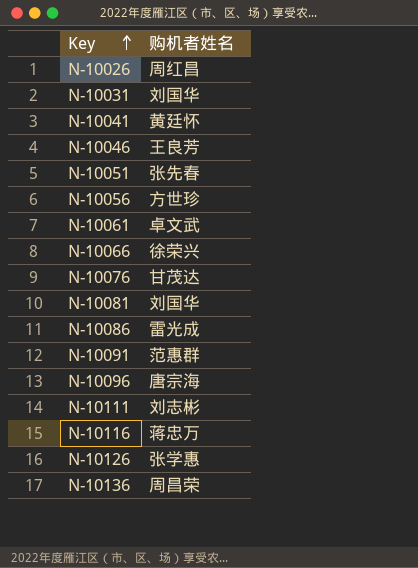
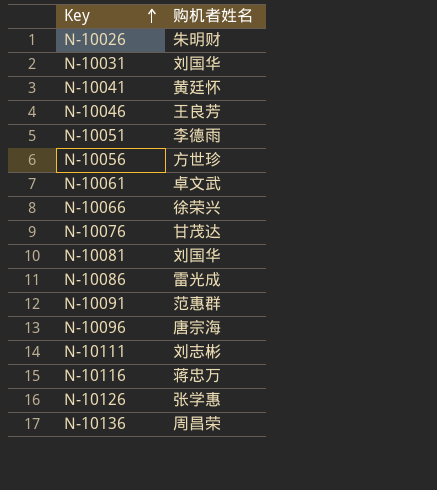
N-10026 | 购机者姓名: 周红昌 -> 朱明财
N-10051 | 购机者姓名: 张先春 -> 李德雨

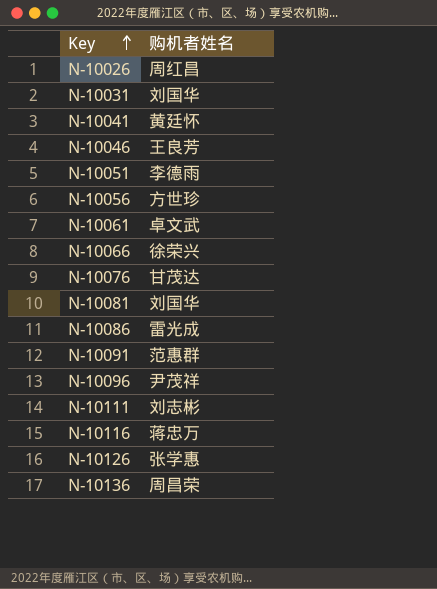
N-10026 | 购机者姓名: 朱明财 -> 周红昌
N-10096 | 购机者姓名: 唐宗海 -> 尹茂祥

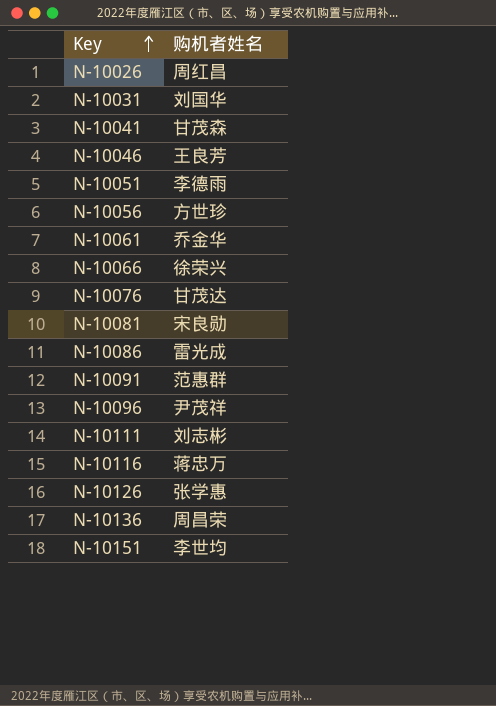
N-10041 | 购机者姓名: 黄廷怀 -> 甘茂森
N-10061 | 购机者姓名: 卓文武 -> 乔金华
N-10081 | 购机者姓名: 刘国华 -> 宋良勋
row N-10151: none -> 李世均

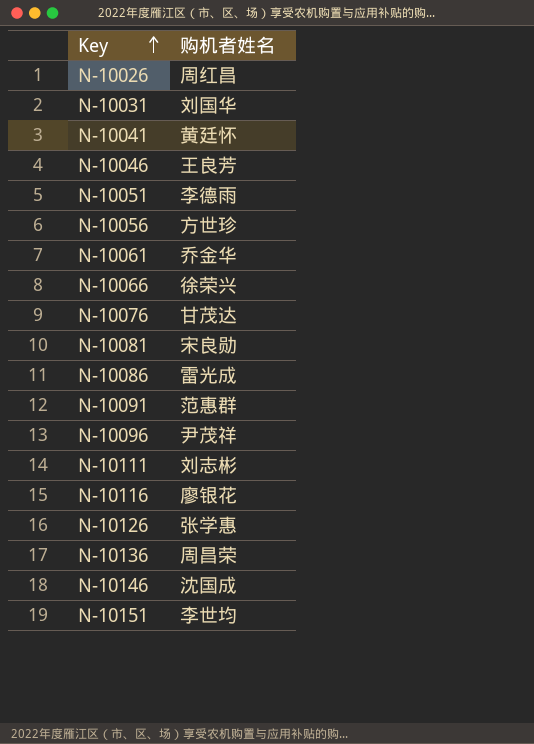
N-10041 | 购机者姓名: 甘茂森 -> 黄廷怀
N-10116 | 购机者姓名: 蒋忠万 -> 廖银花
row N-10146: none -> 沈国成

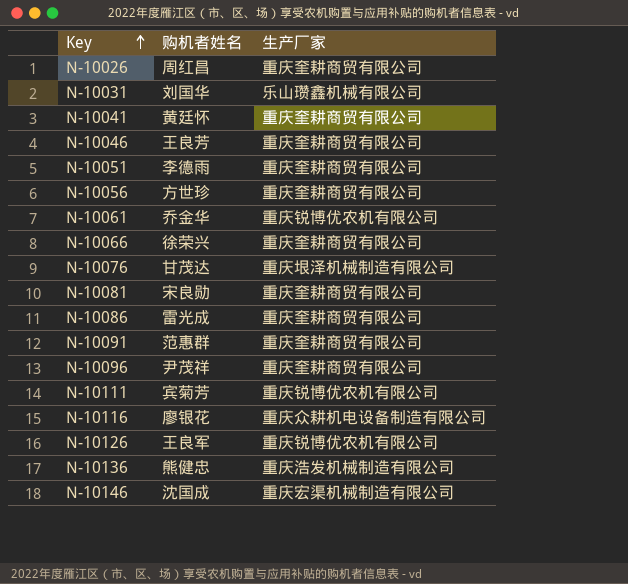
column 生产厂家 | position: none -> 3
row N-10151: 李世均 -> none
N-10111 | 购机者姓名: 刘志彬 -> 宾菊芳
N-10126 | 购机者姓名: 张学惠 -> 王良军
N-10136 | 购机者姓名: 周昌荣 -> 熊健忠

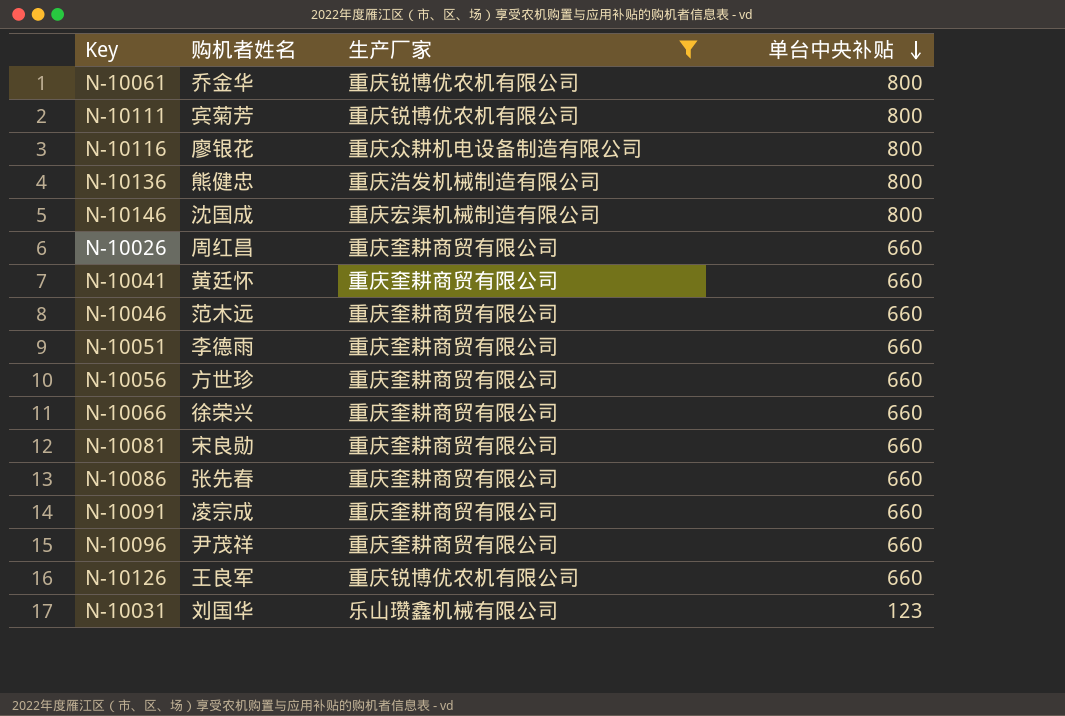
filter: none -> 生产厂家 != 重庆垠泽机械制造有限公司
row order: Key ascending -> 单台中央补贴 descending
column 单台中央补贴 | position: none -> 4
N-10046 | 购机者姓名: 王良芳 -> 范木远
N-10086 | 购机者姓名: 雷光成 -> 张先春
N-10091 | 购机者姓名: 范惠群 -> 凌宗成

